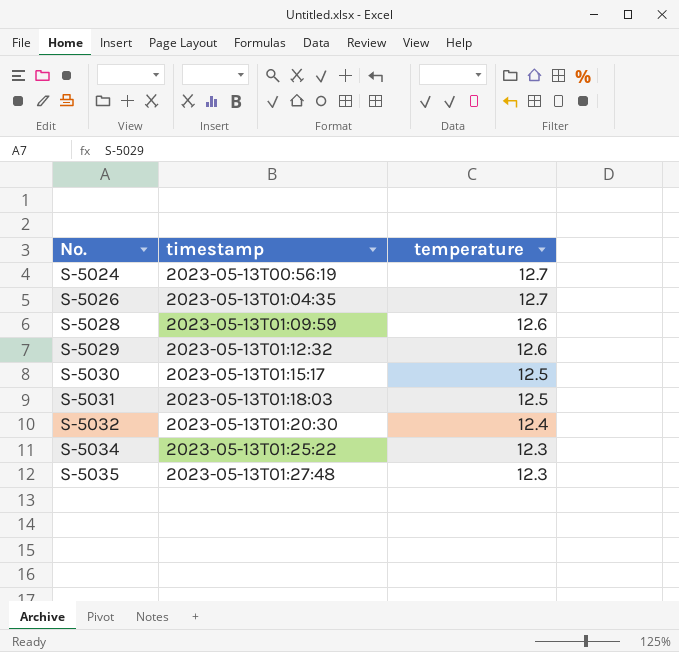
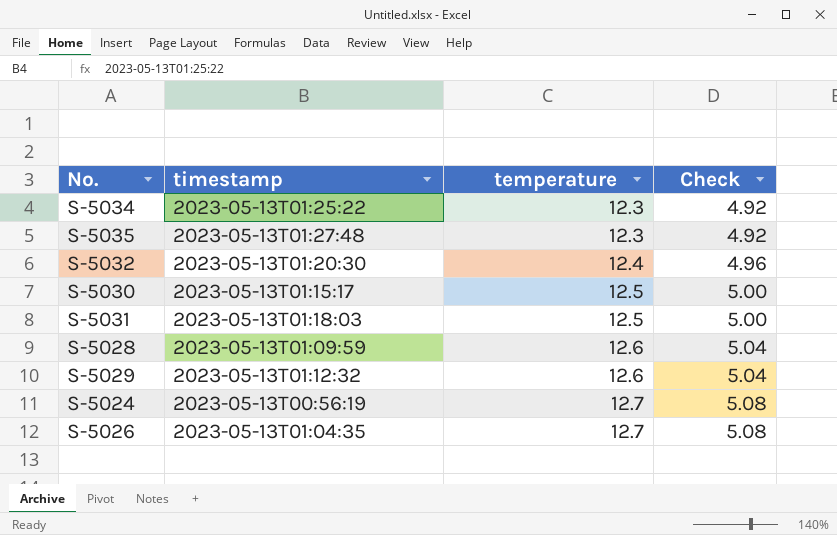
row order: No. ascending -> temperature ascending
column Check | formula: none -> [temperature] * 0.4

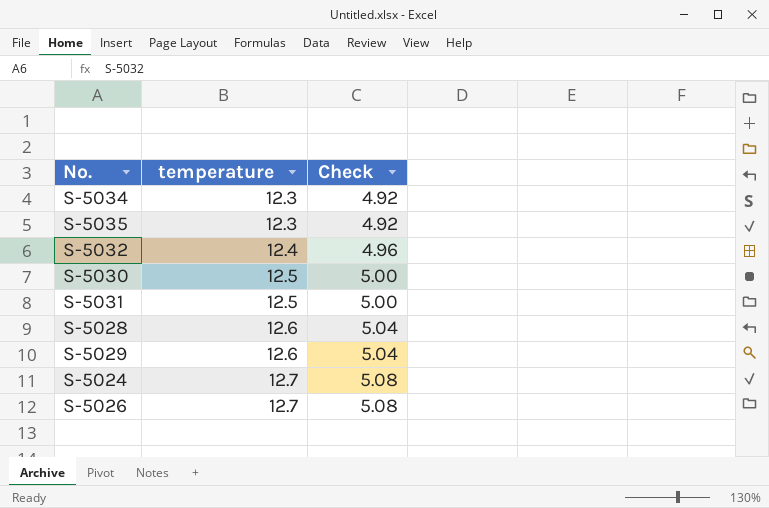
column timestamp | position: 2 -> none

